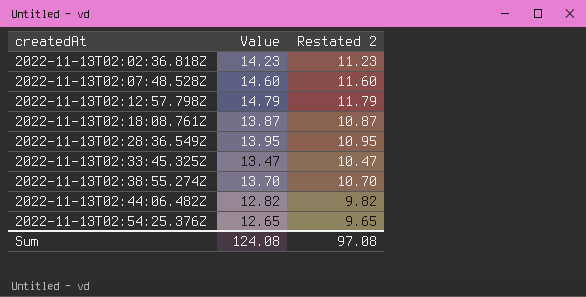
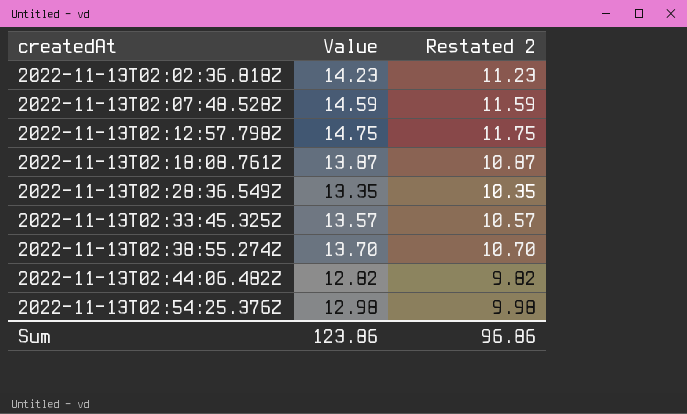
2022-11-13T02:07:48.528Z | Value: 14.60 -> 14.59
2022-11-13T02:07:48.528Z | Restated 2: 11.60 -> 11.59
2022-11-13T02:12:57.798Z | Value: 14.79 -> 14.75
2022-11-13T02:12:57.798Z | Restated 2: 11.79 -> 11.75
2022-11-13T02:28:36.549Z | Value: 13.95 -> 13.35
2022-11-13T02:28:36.549Z | Restated 2: 10.95 -> 10.35
2022-11-13T02:33:45.325Z | Value: 13.47 -> 13.57
2022-11-13T02:33:45.325Z | Restated 2: 10.47 -> 10.57
2022-11-13T02:54:25.376Z | Value: 12.65 -> 12.98
2022-11-13T02:54:25.376Z | Restated 2: 9.65 -> 9.98
Sum | Value: 124.08 -> 123.86
Sum | Restated 2: 97.08 -> 96.86

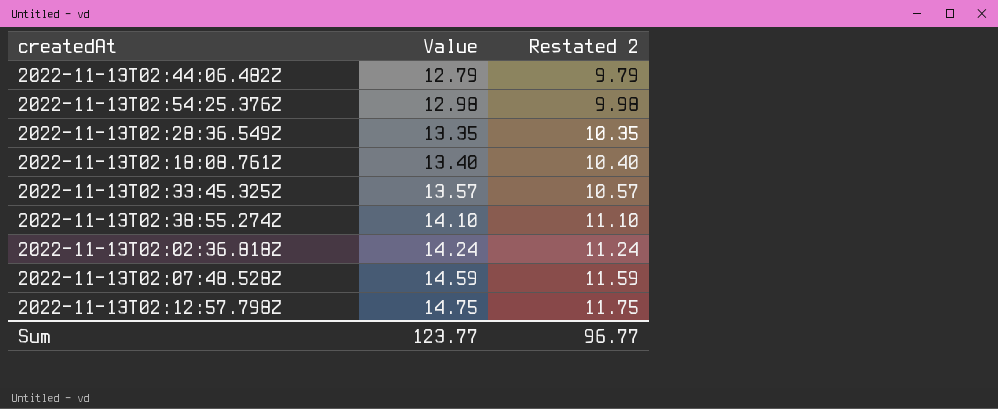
row order: createdAt ascending -> Value ascending
2022-11-13T02:44:06.482Z | Value: 12.82 -> 12.79
2022-11-13T02:44:06.482Z | Restated 2: 9.82 -> 9.79
2022-11-13T02:18:08.761Z | Value: 13.87 -> 13.40
2022-11-13T02:18:08.761Z | Restated 2: 10.87 -> 10.40
2022-11-13T02:38:55.274Z | Value: 13.70 -> 14.10
2022-11-13T02:38:55.274Z | Restated 2: 10.70 -> 11.10
2022-11-13T02:02:36.818Z | Value: 14.23 -> 14.24
2022-11-13T02:02:36.818Z | Restated 2: 11.23 -> 11.24
Sum | Value: 123.86 -> 123.77
Sum | Restated 2: 96.86 -> 96.77

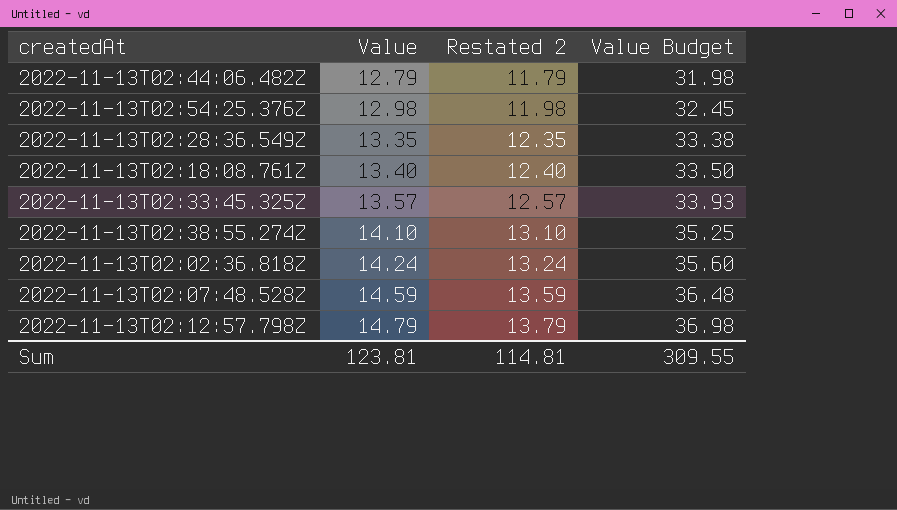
column Restated 2 | formula: [Value] - 3 -> [Value] - 1
column Value Budget | formula: none -> [Value] * 2.5
2022-11-13T02:12:57.798Z | Value: 14.75 -> 14.79
Sum | Value: 123.77 -> 123.81
Sum | Restated 2: 96.77 -> 114.81

